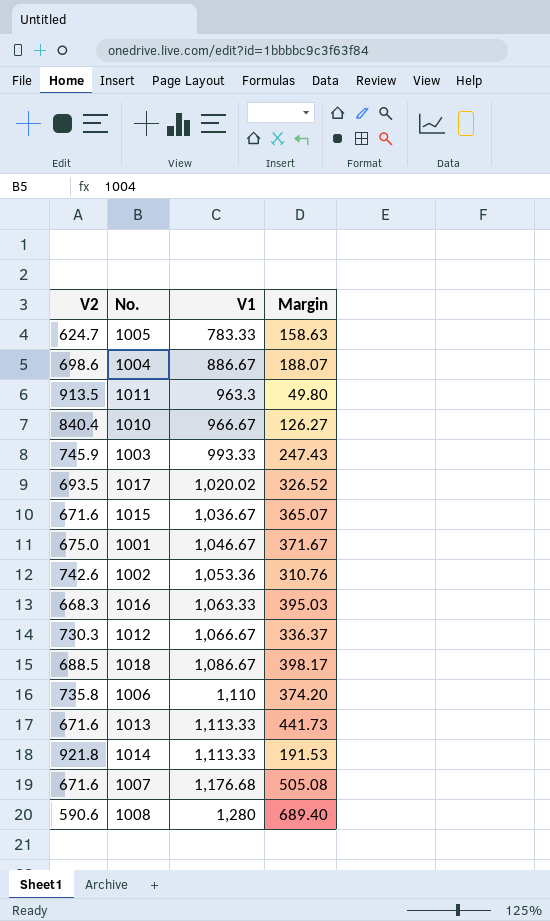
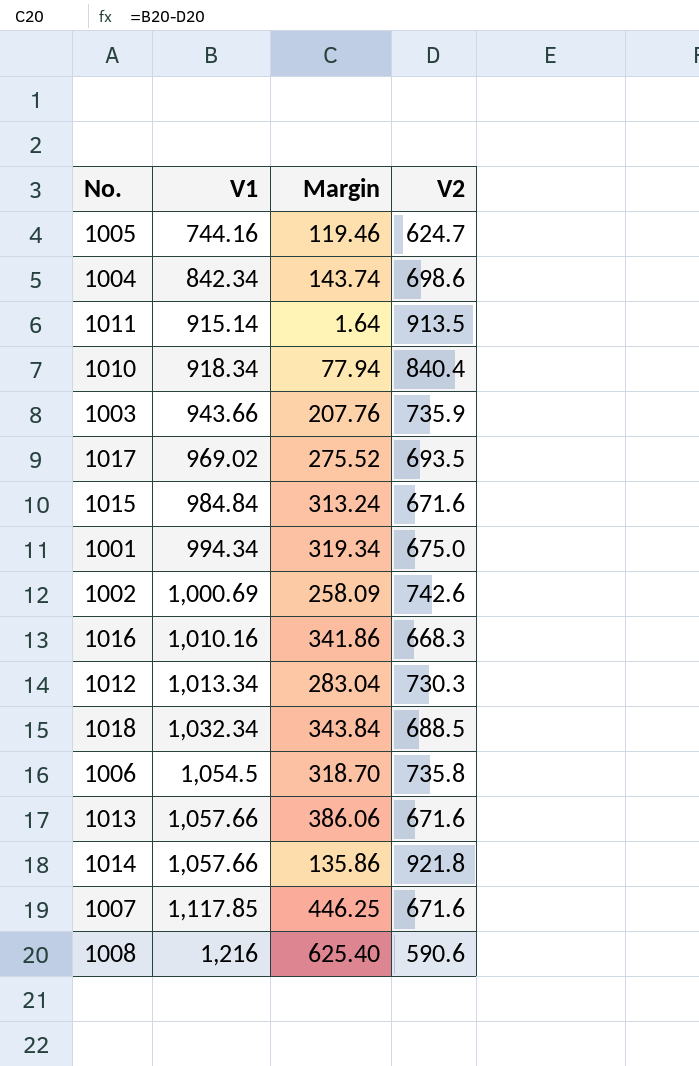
column V2 | position: 1 -> 4
1005 | V1: 783.33 -> 744.16
1005 | Margin: 158.63 -> 119.46
1004 | V1: 886.67 -> 842.34
1004 | Margin: 188.07 -> 143.74
1011 | V1: 963.3 -> 915.14
1011 | Margin: 49.80 -> 1.64
1010 | V1: 966.67 -> 918.34
1010 | Margin: 126.27 -> 77.94
1003 | V1: 993.33 -> 943.66
1003 | Margin: 247.43 -> 207.76
1003 | V2: 745.9 -> 735.9
1017 | V1: 1,020.02 -> 969.02
1017 | Margin: 326.52 -> 275.52
1015 | V1: 1,036.67 -> 984.84
1015 | Margin: 365.07 -> 313.24
1001 | V1: 1,046.67 -> 994.34
1001 | Margin: 371.67 -> 319.34
1002 | V1: 1,053.36 -> 1,000.69
1002 | Margin: 310.76 -> 258.09
1016 | V1: 1,063.33 -> 1,010.16
1016 | Margin: 395.03 -> 341.86
1012 | V1: 1,066.67 -> 1,013.34
1012 | Margin: 336.37 -> 283.04
1018 | V1: 1,086.67 -> 1,032.34
1018 | Margin: 398.17 -> 343.84
1006 | V1: 1,110 -> 1,054.5
1006 | Margin: 374.20 -> 318.70
1013 | V1: 1,113.33 -> 1,057.66
1013 | Margin: 441.73 -> 386.06
1014 | V1: 1,113.33 -> 1,057.66
1014 | Margin: 191.53 -> 135.86
1007 | V1: 1,176.68 -> 1,117.85
1007 | Margin: 505.08 -> 446.25
1008 | V1: 1,280 -> 1,216
1008 | Margin: 689.40 -> 625.40

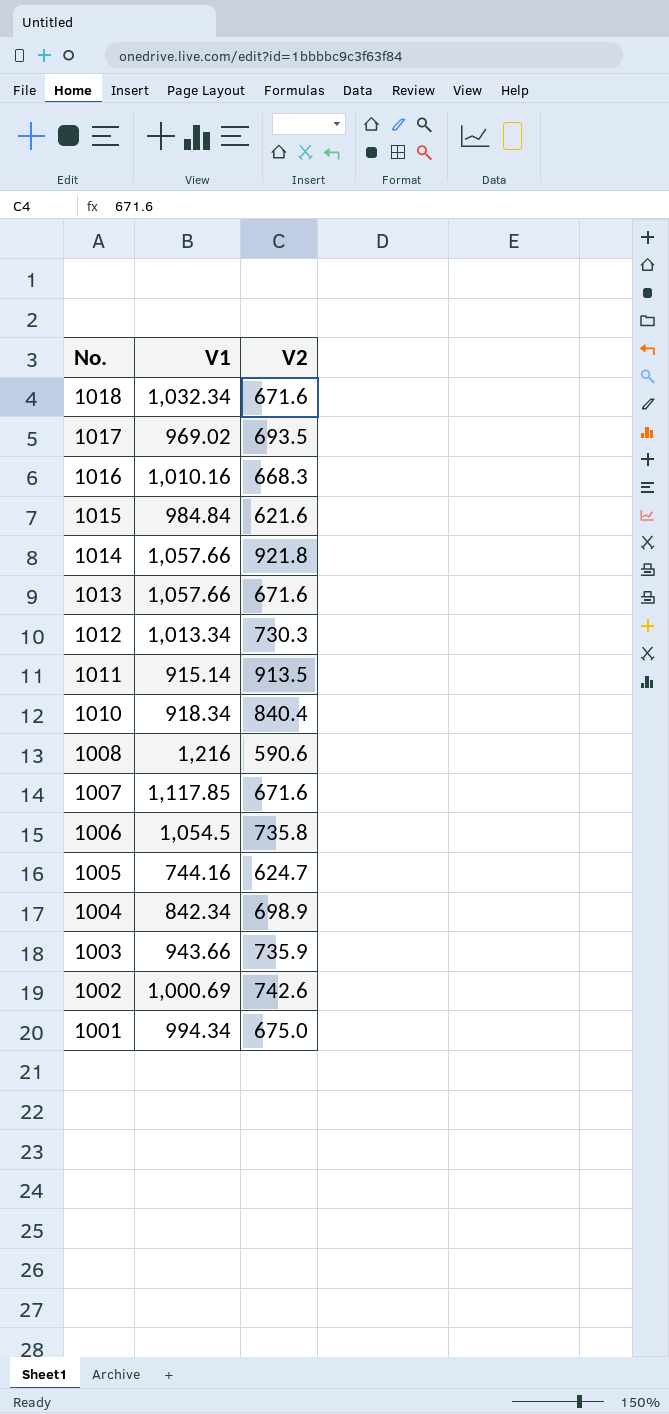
row order: V1 ascending -> No. descending
column Margin | formula: [V1] - [V2] -> none
1018 | V2: 688.5 -> 671.6
1015 | V2: 671.6 -> 621.6
1004 | V2: 698.6 -> 698.9

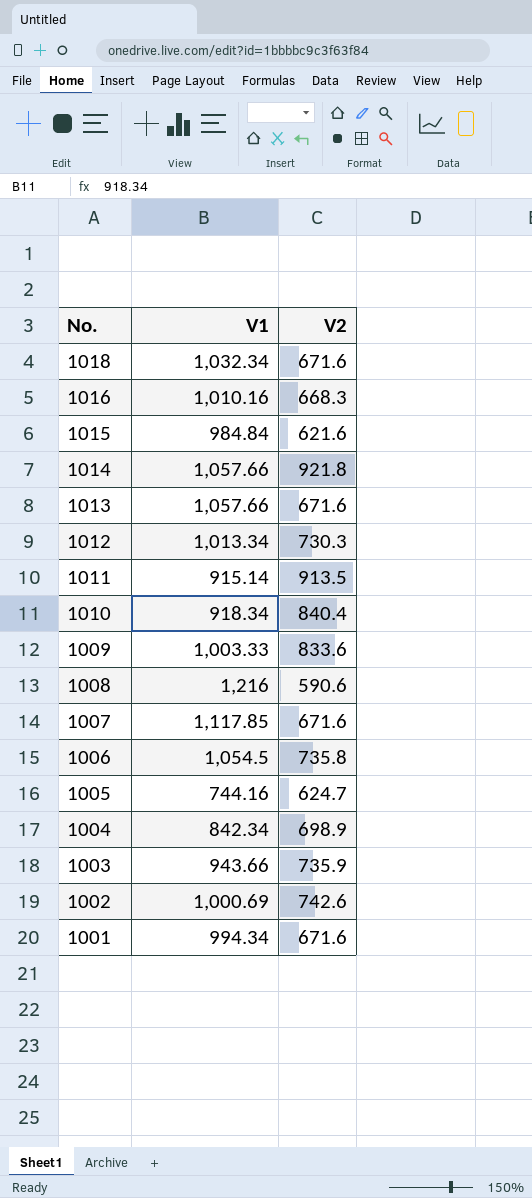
row 1017: 969.02 | 693.5 -> none
row 1009: none -> 1,003.33 | 833.6
1001 | V2: 675.0 -> 671.6

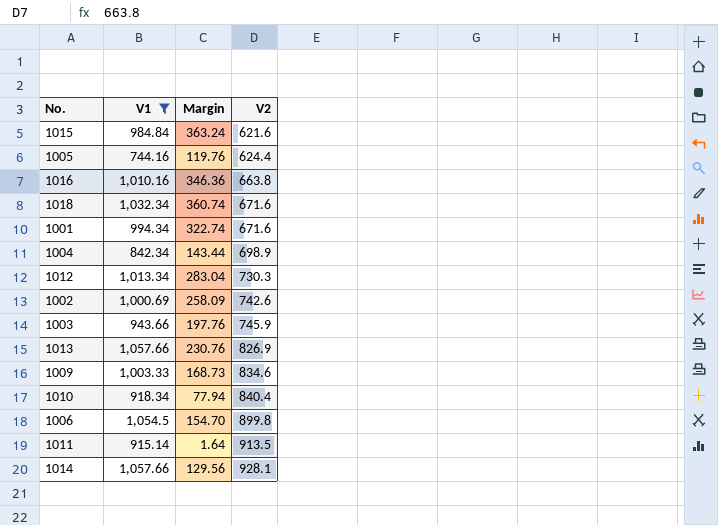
filter: none -> V1 <= 1,057.66
row order: No. descending -> V2 ascending
column Margin | formula: none -> [V1] - [V2]
1005 | V2: 624.7 -> 624.4
1016 | V2: 668.3 -> 663.8
1003 | V2: 735.9 -> 745.9
1013 | V2: 671.6 -> 826.9
1009 | V2: 833.6 -> 834.6
1006 | V2: 735.8 -> 899.8
1014 | V2: 921.8 -> 928.1

